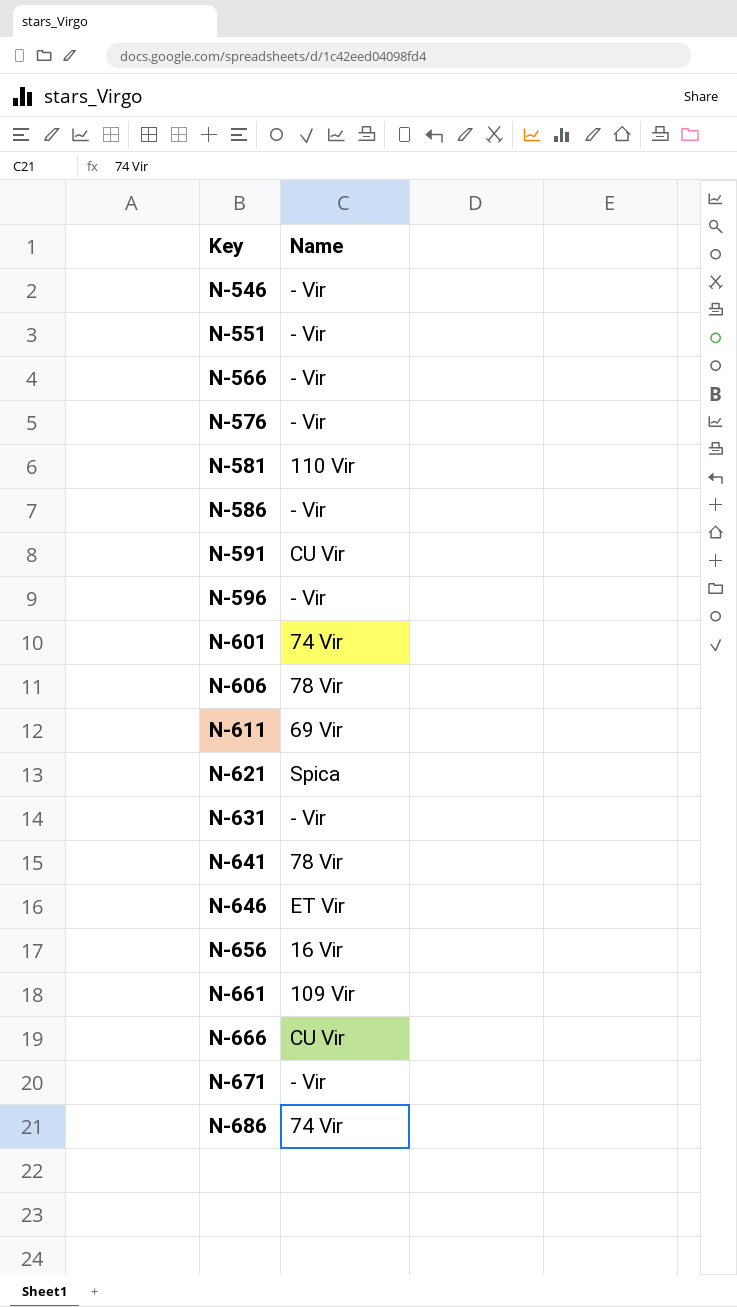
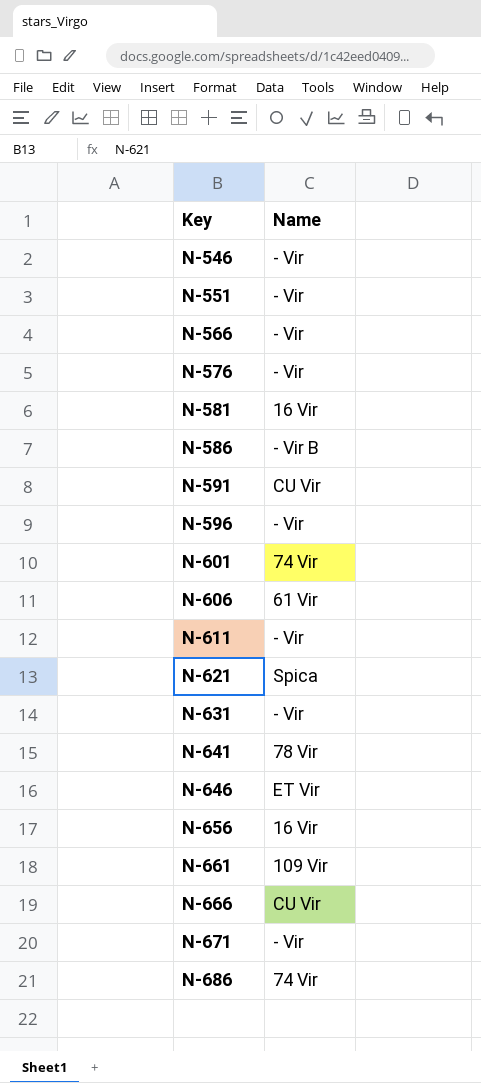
N-581 | Name: 110 Vir -> 16 Vir
N-586 | Name: - Vir -> - Vir B
N-606 | Name: 78 Vir -> 61 Vir
N-611 | Name: 69 Vir -> - Vir

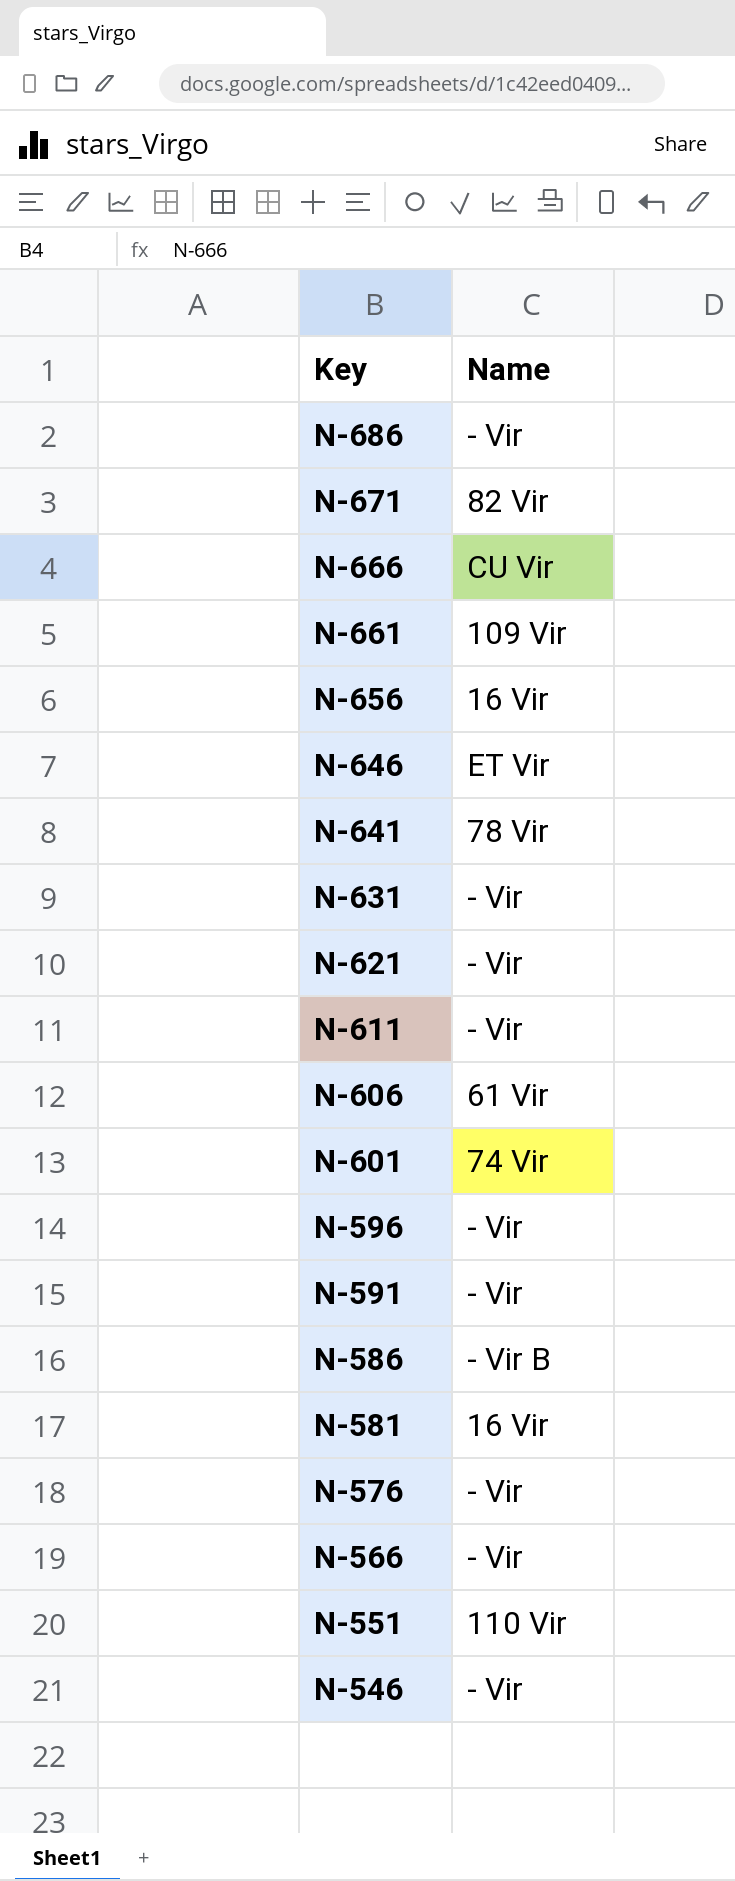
row order: Key ascending -> Key descending
N-686 | Name: 74 Vir -> - Vir
N-671 | Name: - Vir -> 82 Vir
N-621 | Name: Spica -> - Vir
N-591 | Name: CU Vir -> - Vir
N-551 | Name: - Vir -> 110 Vir

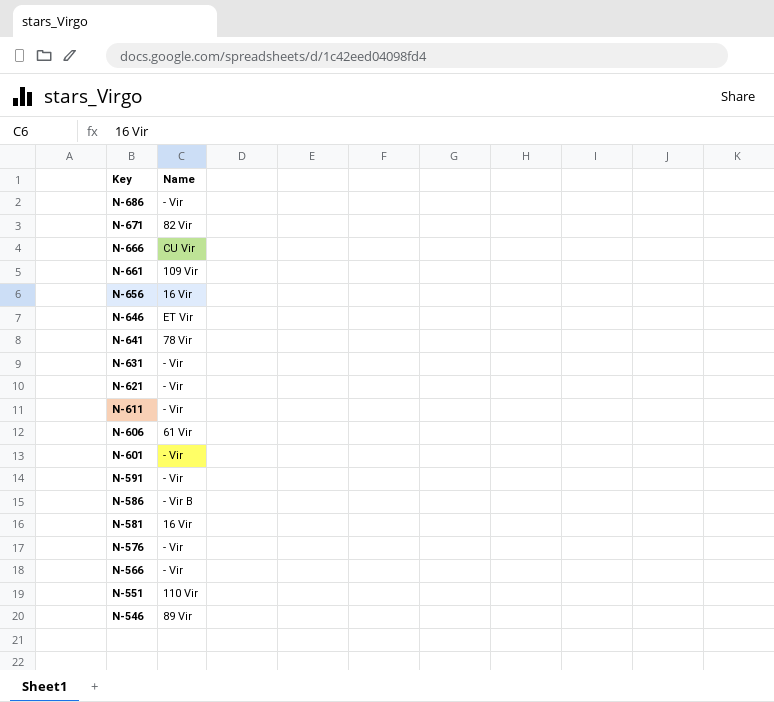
row N-596: - Vir -> none
N-601 | Name: 74 Vir -> - Vir
N-546 | Name: - Vir -> 89 Vir

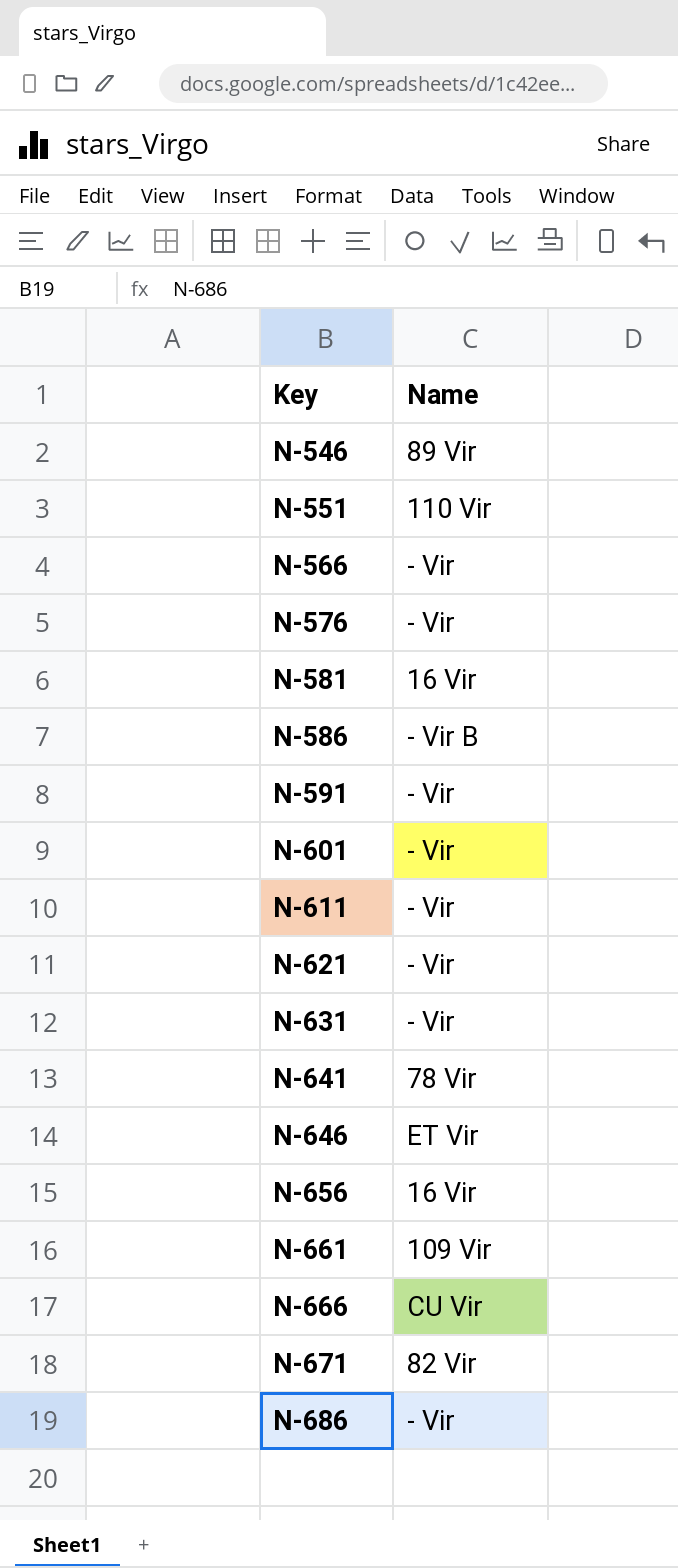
row order: Key descending -> Key ascending
row N-606: 61 Vir -> none

